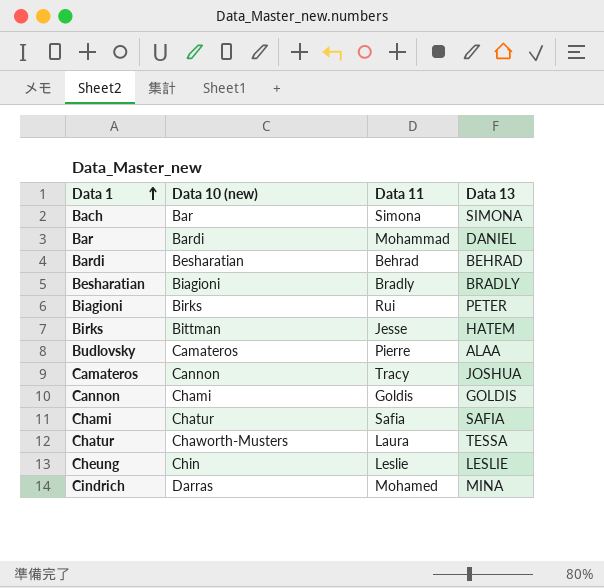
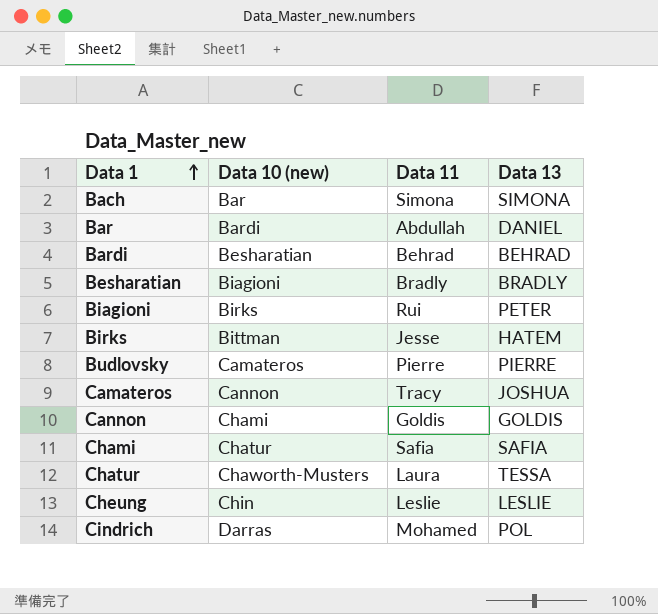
Bar | Data 11: Mohammad -> Abdullah
Budlovsky | Data 13: ALAA -> PIERRE
Cindrich | Data 13: MINA -> POL

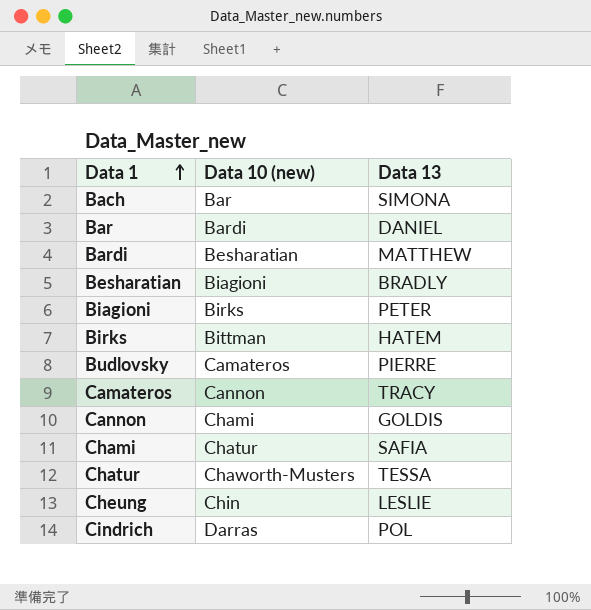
column Data 11 | position: 3 -> none
Bardi | Data 13: BEHRAD -> MATTHEW
Camateros | Data 13: JOSHUA -> TRACY

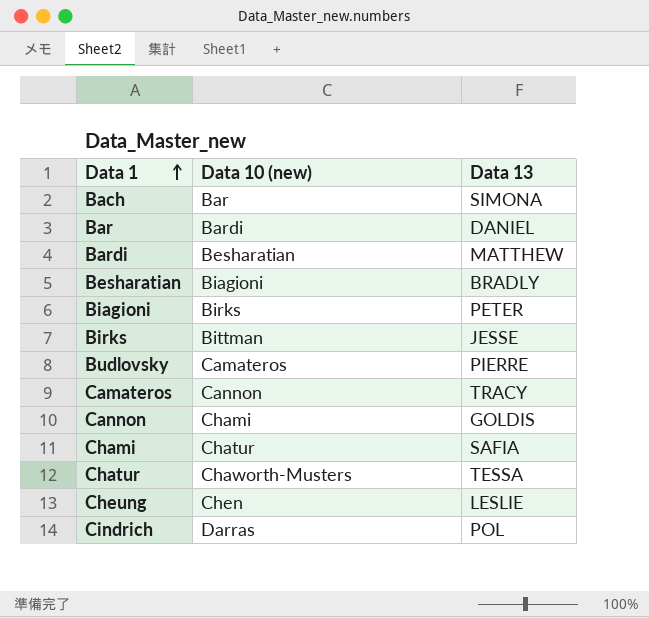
Birks | Data 13: HATEM -> JESSE
Cheung | Data 10 (new): Chin -> Chen

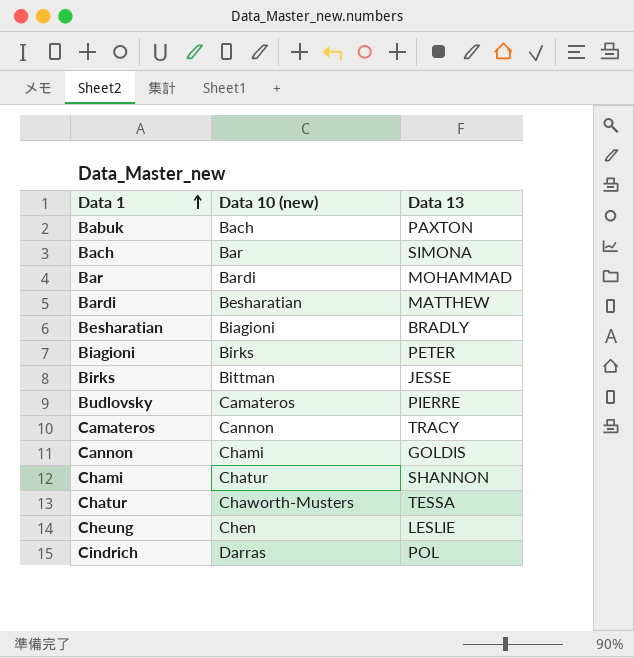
row Babuk: none -> Bach | PAXTON
Bar | Data 13: DANIEL -> MOHAMMAD
Chami | Data 13: SAFIA -> SHANNON

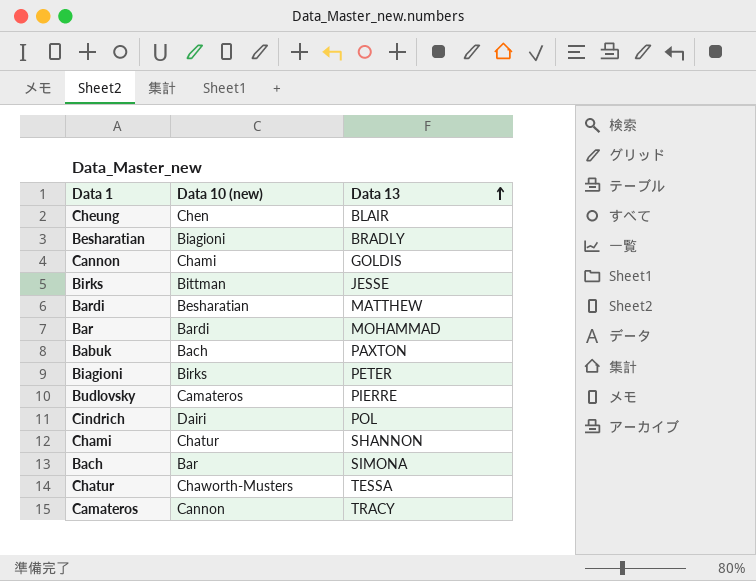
row order: Data 1 ascending -> Data 13 ascending
Cheung | Data 13: LESLIE -> BLAIR
Cindrich | Data 10 (new): Darras -> Dairi

